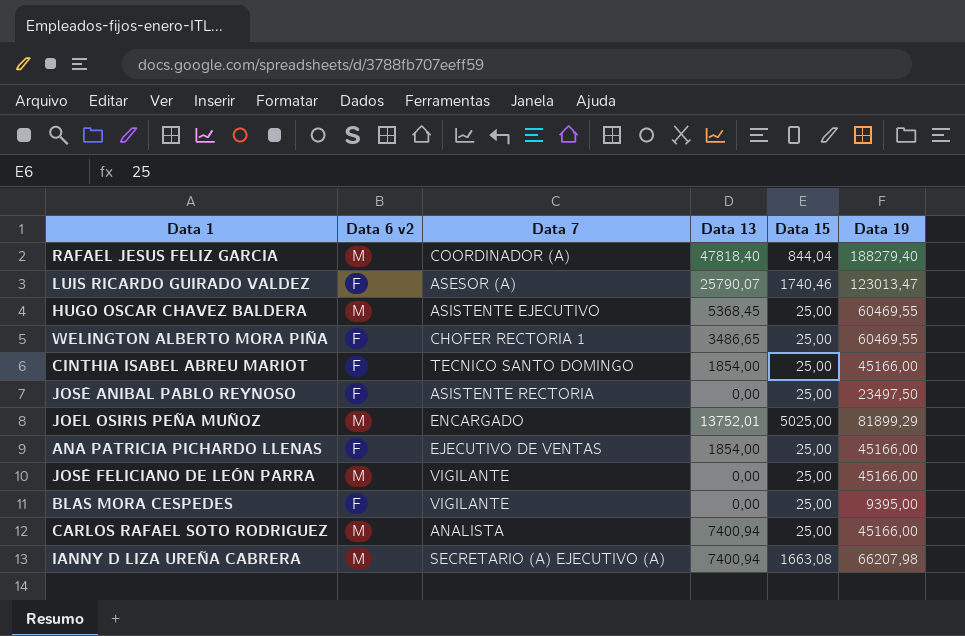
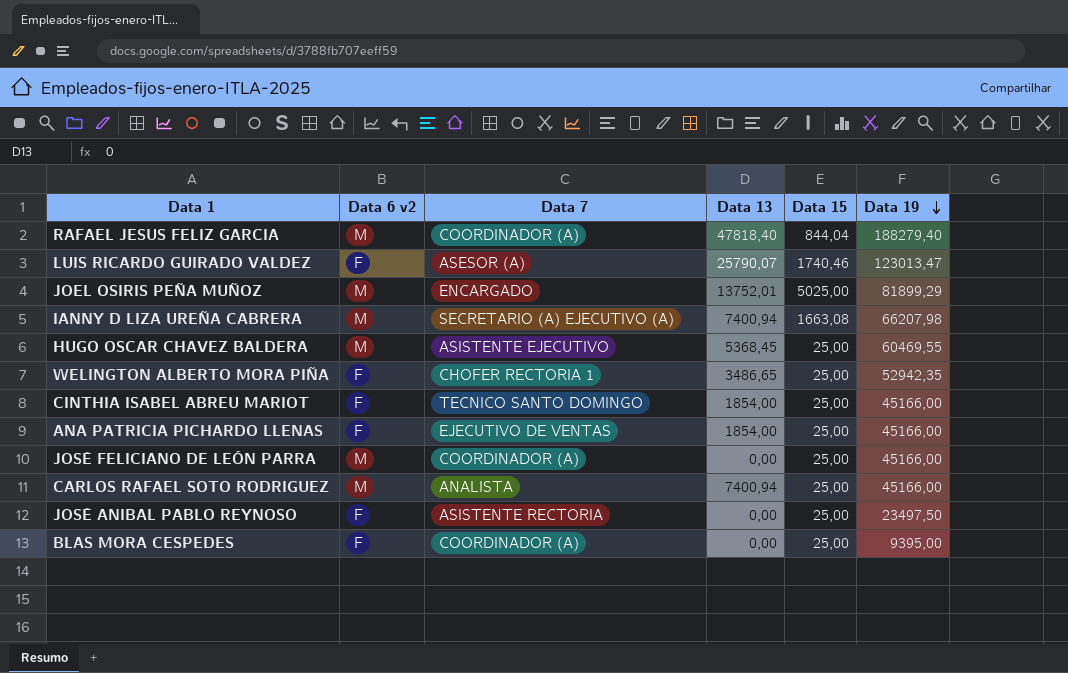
row order: none -> Data 19 descending
WELINGTON ALBERTO MORA PIÑA | Data 19: 60469,55 -> 52942,35
JOSÉ FELICIANO DE LEÓN PARRA | Data 7: VIGILANTE -> COORDINADOR (A)
BLAS MORA CESPEDES | Data 7: VIGILANTE -> COORDINADOR (A)

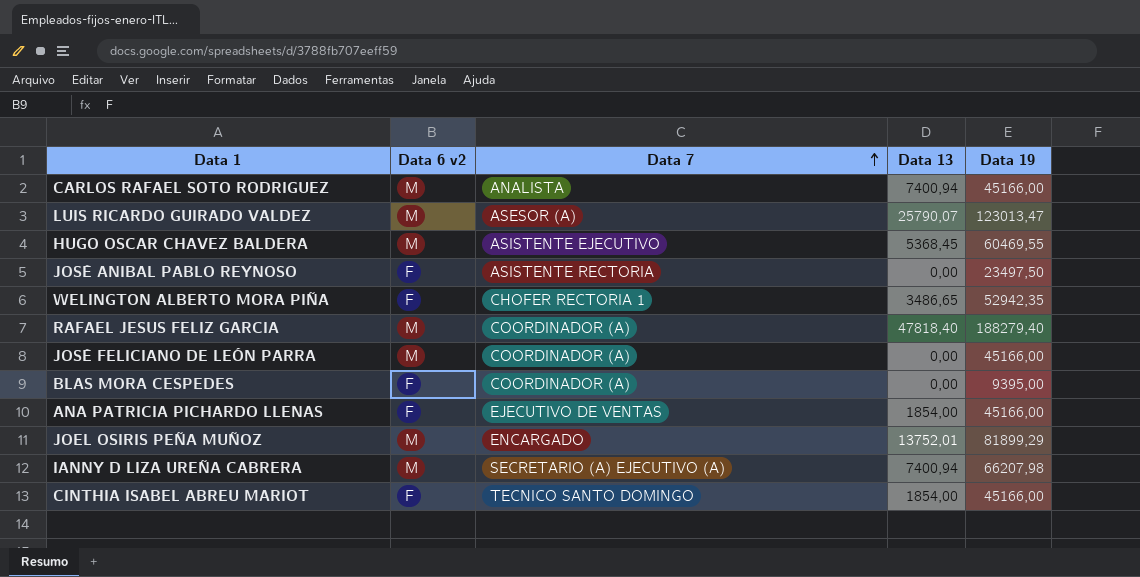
row order: Data 19 descending -> Data 7 ascending
column Data 15 | position: 5 -> none
LUIS RICARDO GUIRADO VALDEZ | Data 6 v2: F -> M

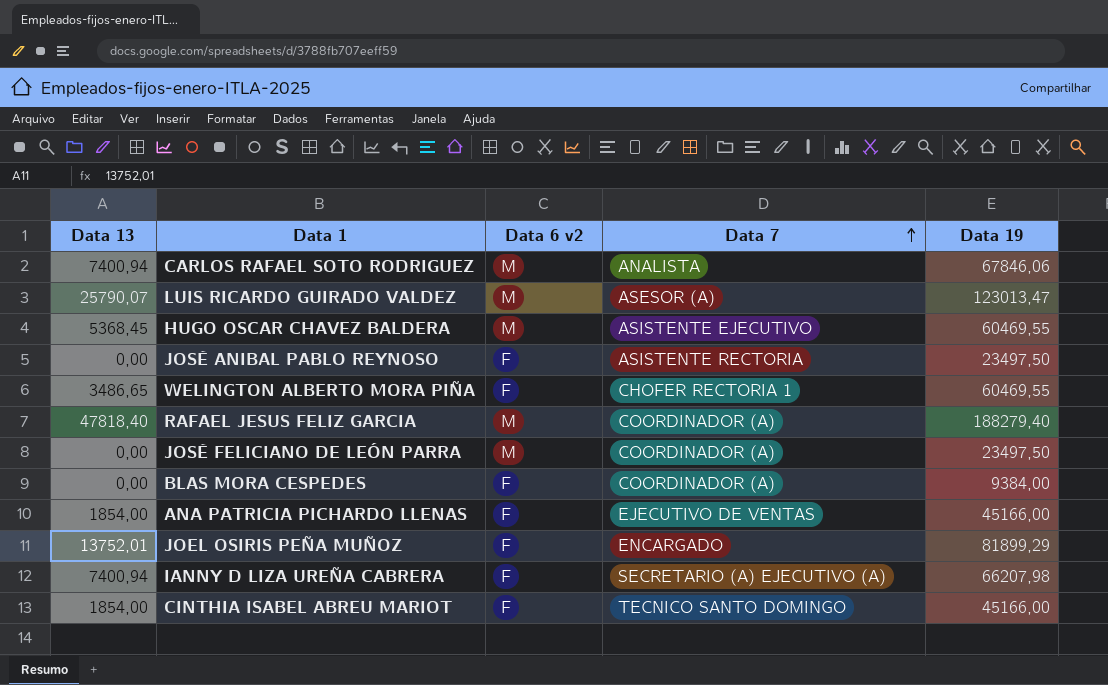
column Data 13 | position: 4 -> 1
CARLOS RAFAEL SOTO RODRIGUEZ | Data 19: 45166,00 -> 67846,06
WELINGTON ALBERTO MORA PIÑA | Data 19: 52942,35 -> 60469,55
JOSÉ FELICIANO DE LEÓN PARRA | Data 19: 45166,00 -> 23497,50
BLAS MORA CESPEDES | Data 19: 9395,00 -> 9384,00
JOEL OSIRIS PEÑA MUÑOZ | Data 6 v2: M -> F
IANNY D LIZA UREÑA CABRERA | Data 6 v2: M -> F

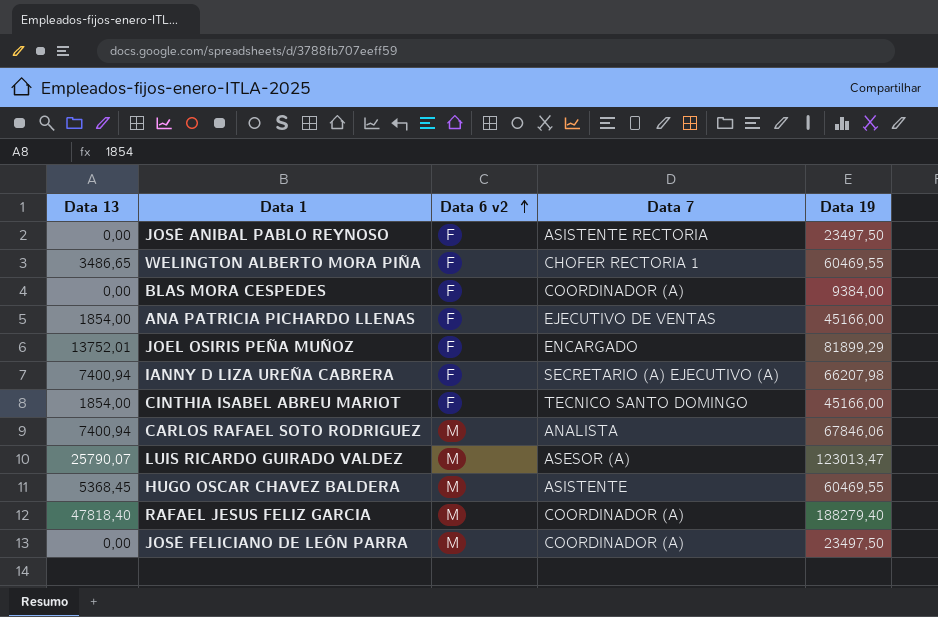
row order: Data 7 ascending -> Data 6 v2 ascending
HUGO OSCAR CHAVEZ BALDERA | Data 7: ASISTENTE EJECUTIVO -> ASISTENTE

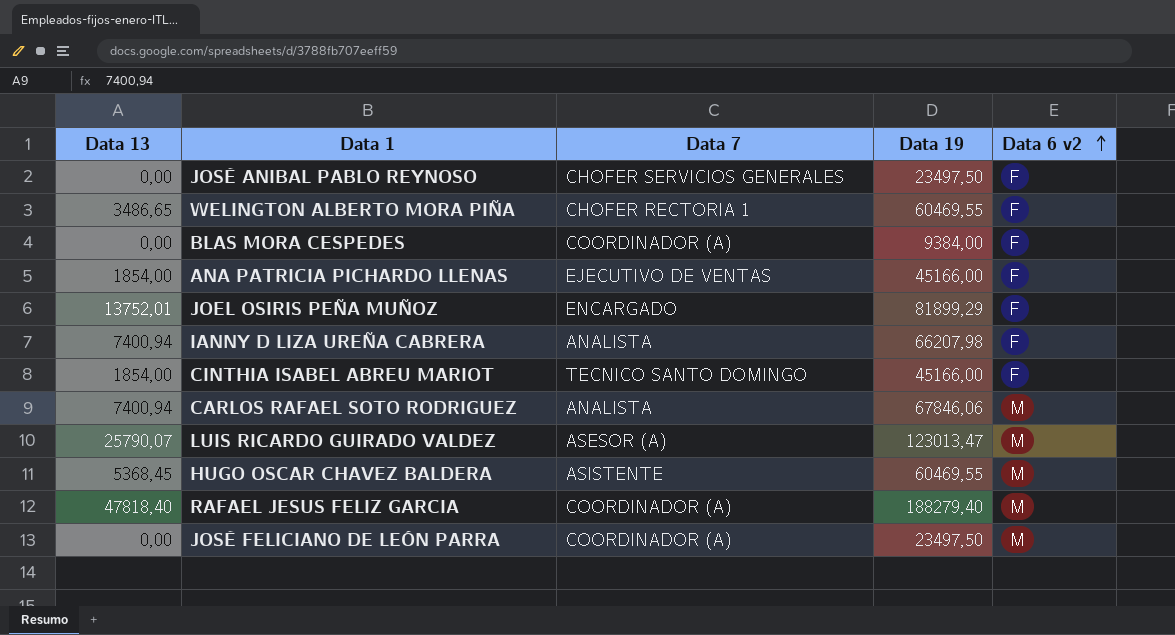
column Data 6 v2 | position: 3 -> 5
JOSÉ ANIBAL PABLO REYNOSO | Data 7: ASISTENTE RECTORIA -> CHOFER SERVICIOS GENERALES
IANNY D LIZA UREÑA CABRERA | Data 7: SECRETARIO (A) EJECUTIVO (A) -> ANALISTA

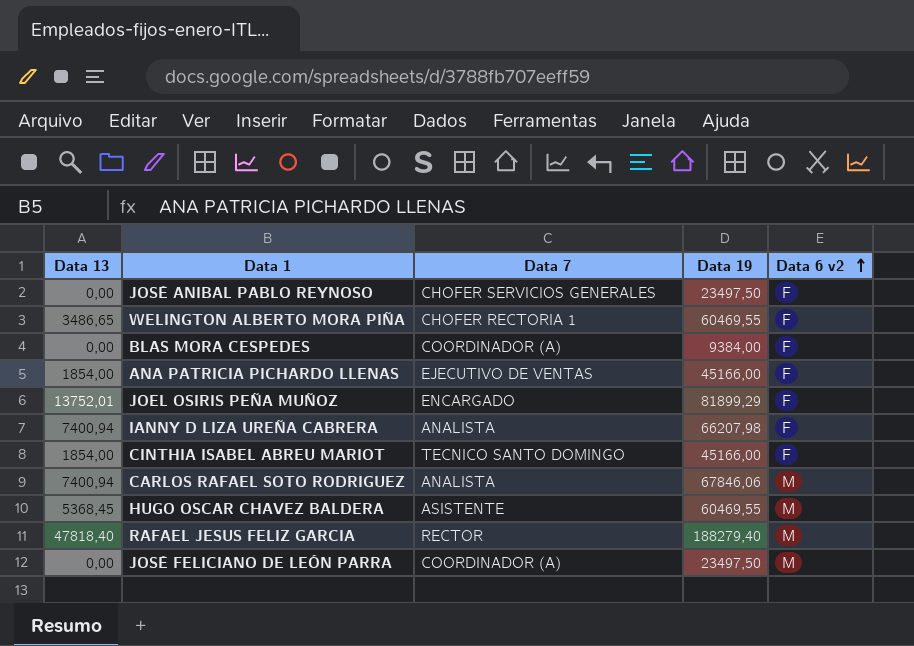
row LUIS RICARDO GUIRADO VALDEZ: 25790,07 | ASESOR (A) | 123013,47 | M -> none
RAFAEL JESUS FELIZ GARCIA | Data 7: COORDINADOR (A) -> RECTOR

